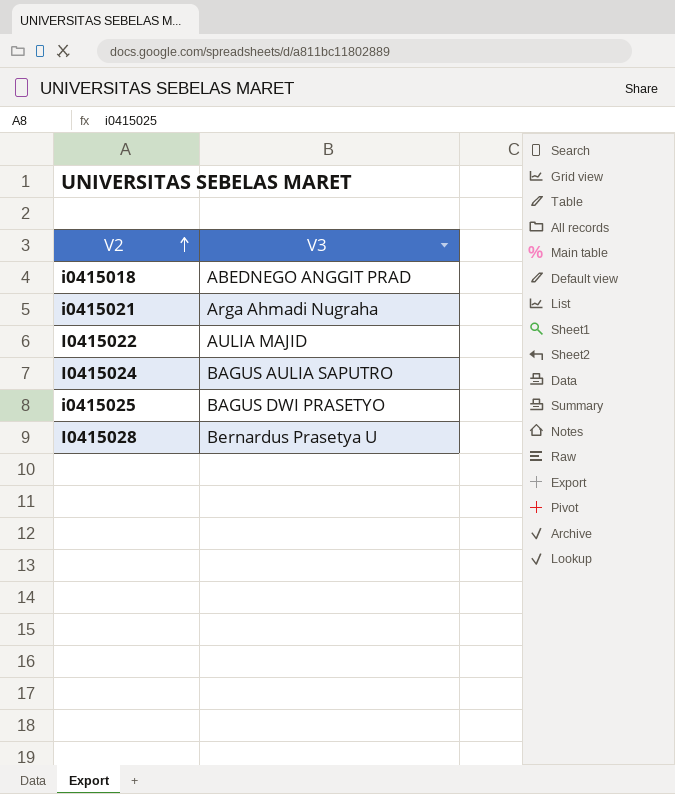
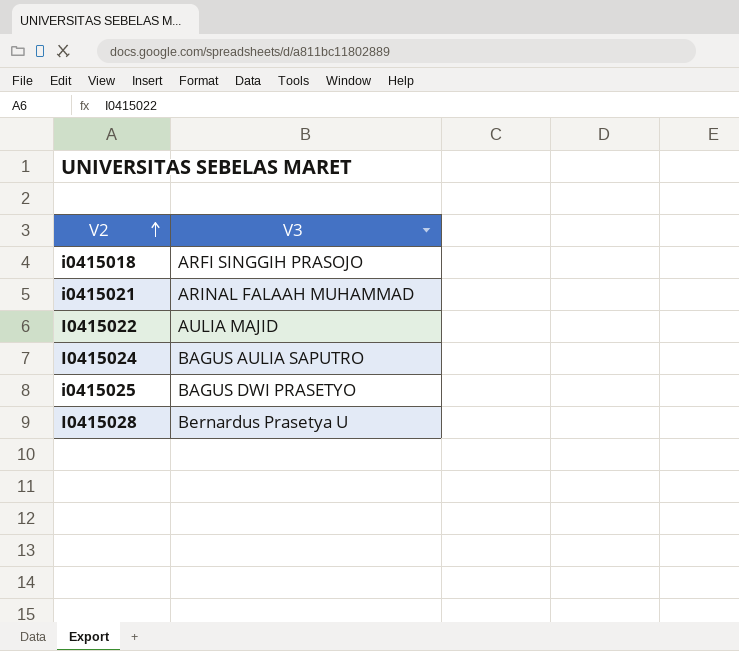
i0415018 | V3: ABEDNEGO ANGGIT PRAD -> ARFI SINGGIH PRASOJO
i0415021 | V3: Arga Ahmadi Nugraha -> ARINAL FALAAH MUHAMMAD

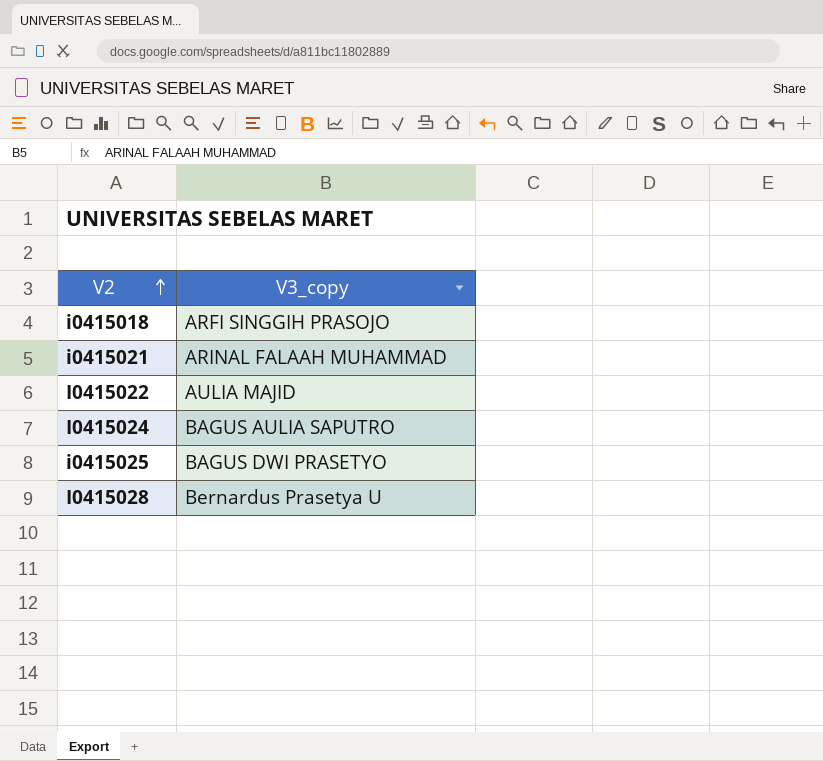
column name: V3 -> V3_copy

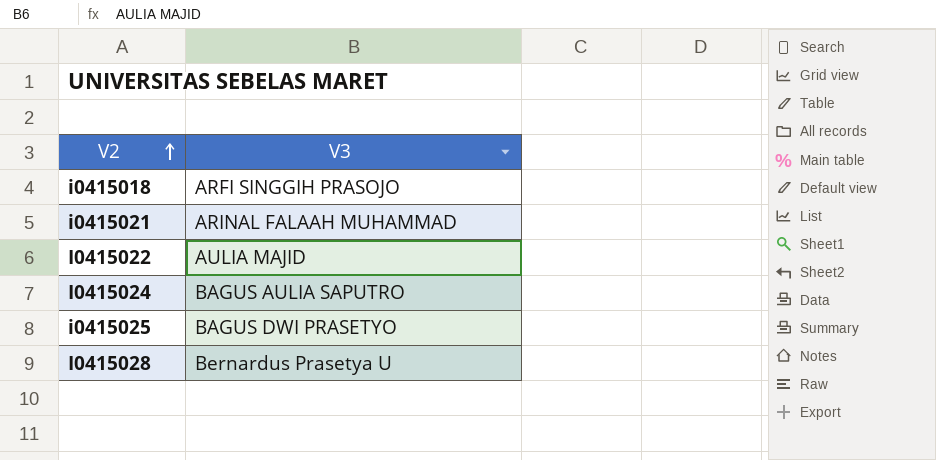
column name: V3_copy -> V3

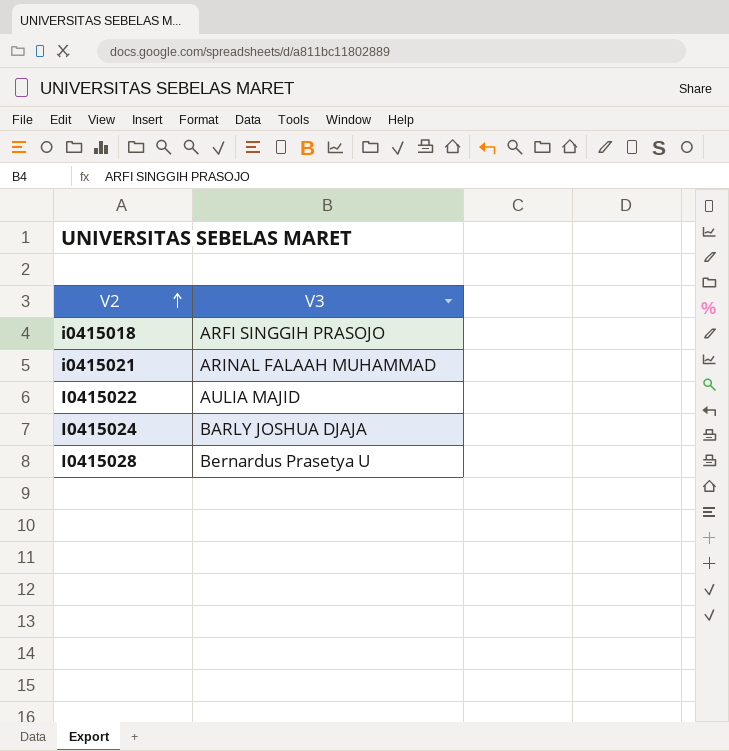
row i0415025: BAGUS DWI PRASETYO -> none
I0415024 | V3: BAGUS AULIA SAPUTRO -> BARLY JOSHUA DJAJA

